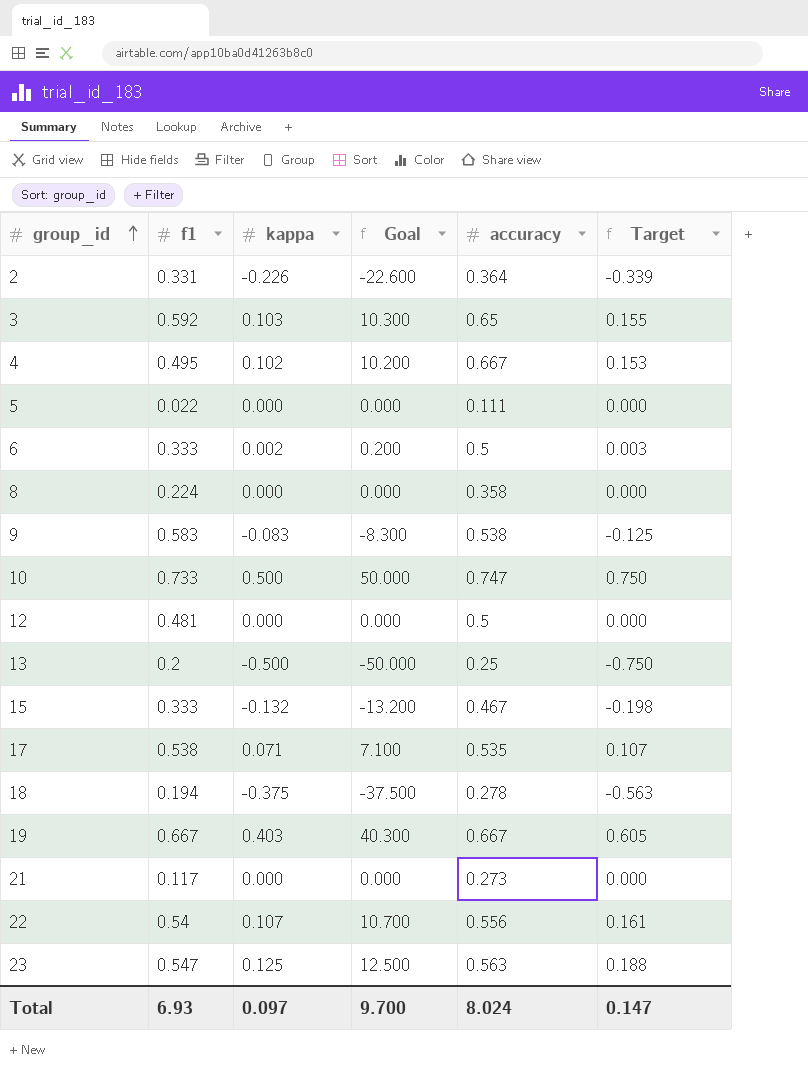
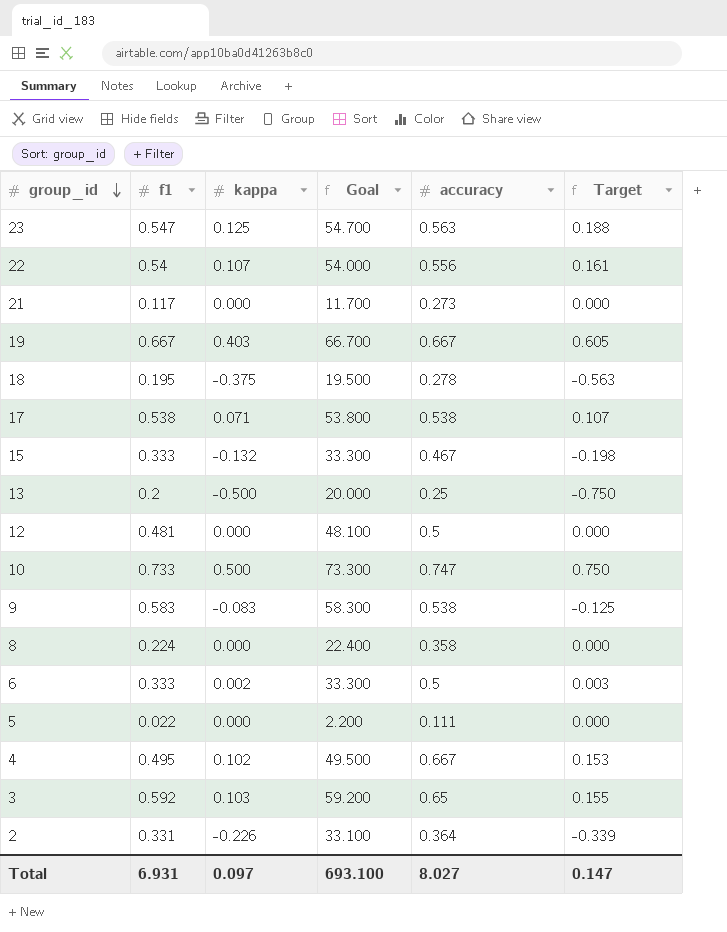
row order: group_id ascending -> group_id descending
column Goal | formula: [kappa] * 100 -> [f1] * 100
18 | f1: 0.194 -> 0.195
17 | accuracy: 0.535 -> 0.538
Total | f1: 6.93 -> 6.931
Total | Goal: 9.700 -> 693.100
Total | accuracy: 8.024 -> 8.027

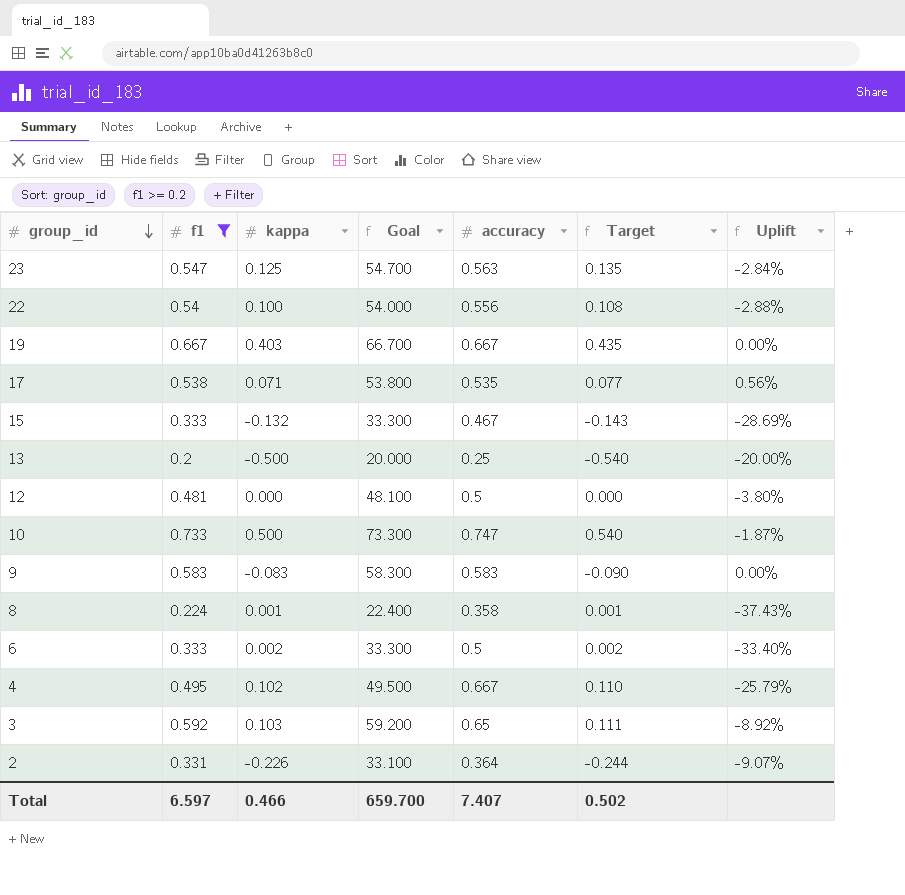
filter: none -> f1 >= 0.2
column Target | formula: [kappa] * 1.5 -> [kappa] * 1.08
column Uplift | formula: none -> ([f1] - [accuracy]) / [accuracy]
22 | kappa: 0.107 -> 0.100
17 | accuracy: 0.538 -> 0.535
9 | accuracy: 0.538 -> 0.583
8 | kappa: 0.000 -> 0.001
Total | f1: 6.931 -> 6.597
Total | kappa: 0.097 -> 0.466
Total | Goal: 693.100 -> 659.700
Total | accuracy: 8.027 -> 7.407
Total | Target: 0.147 -> 0.502

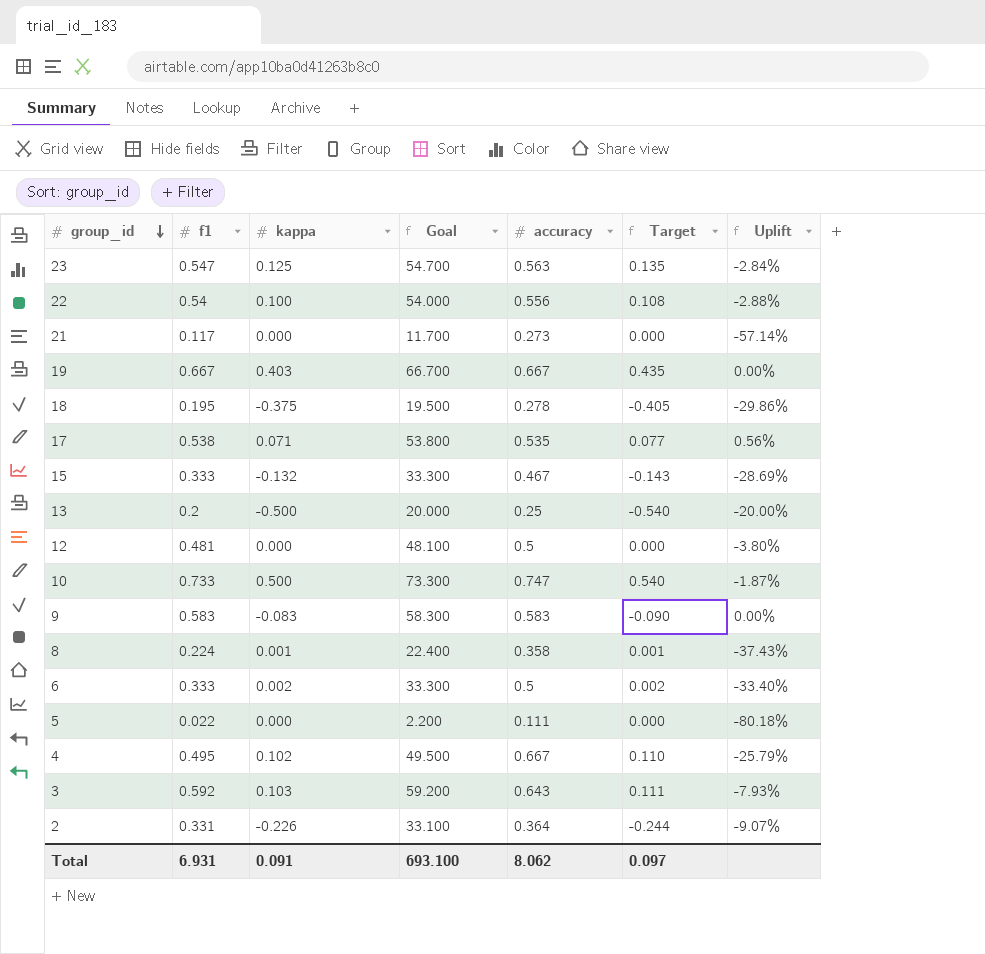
filter: f1 >= 0.2 -> none
3 | accuracy: 0.65 -> 0.643
3 | Uplift: -8.92% -> -7.93%
Total | f1: 6.597 -> 6.931
Total | kappa: 0.466 -> 0.091
Total | Goal: 659.700 -> 693.100
Total | accuracy: 7.407 -> 8.062
Total | Target: 0.502 -> 0.097

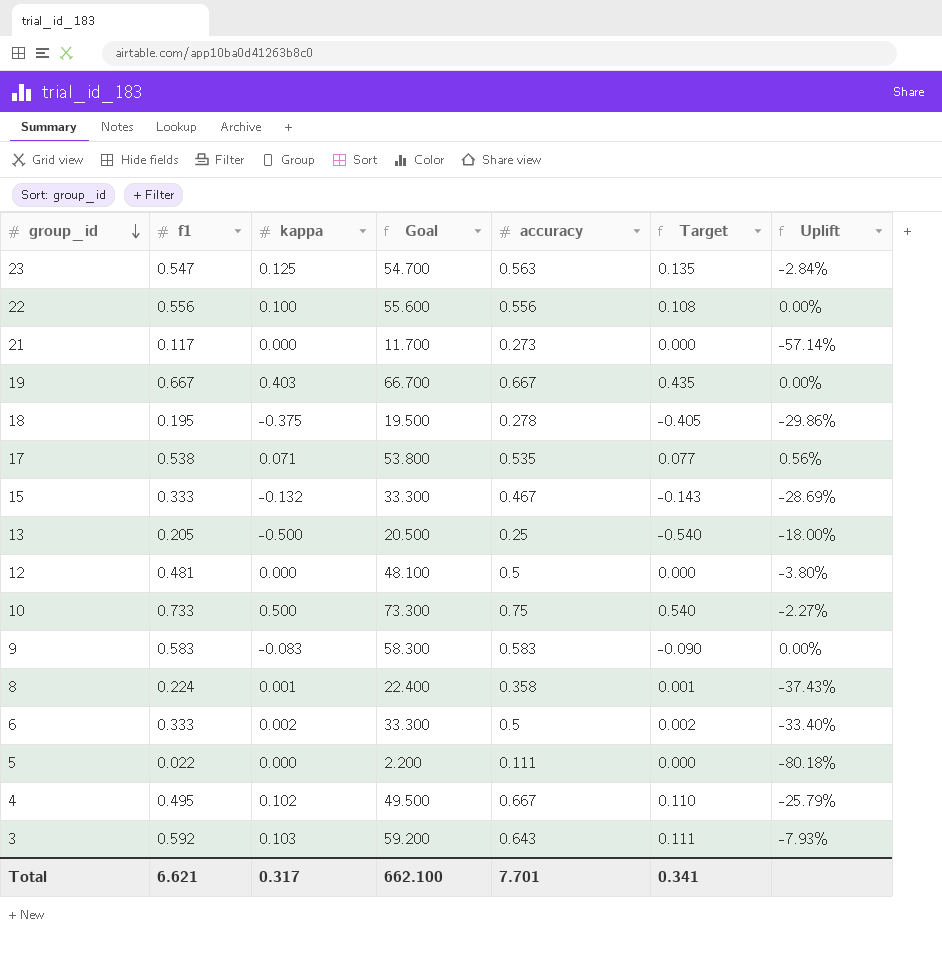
row 2: 0.331 | -0.226 | 33.100 | 0.364 | -0.244 | -9.07% -> none
22 | f1: 0.54 -> 0.556
22 | Goal: 54.000 -> 55.600
22 | Uplift: -2.88% -> 0.00%
13 | f1: 0.2 -> 0.205
13 | Goal: 20.000 -> 20.500
13 | Uplift: -20.00% -> -18.00%
10 | accuracy: 0.747 -> 0.75
10 | Uplift: -1.87% -> -2.27%
Total | f1: 6.931 -> 6.621
Total | kappa: 0.091 -> 0.317
Total | Goal: 693.100 -> 662.100
Total | accuracy: 8.062 -> 7.701
Total | Target: 0.097 -> 0.341

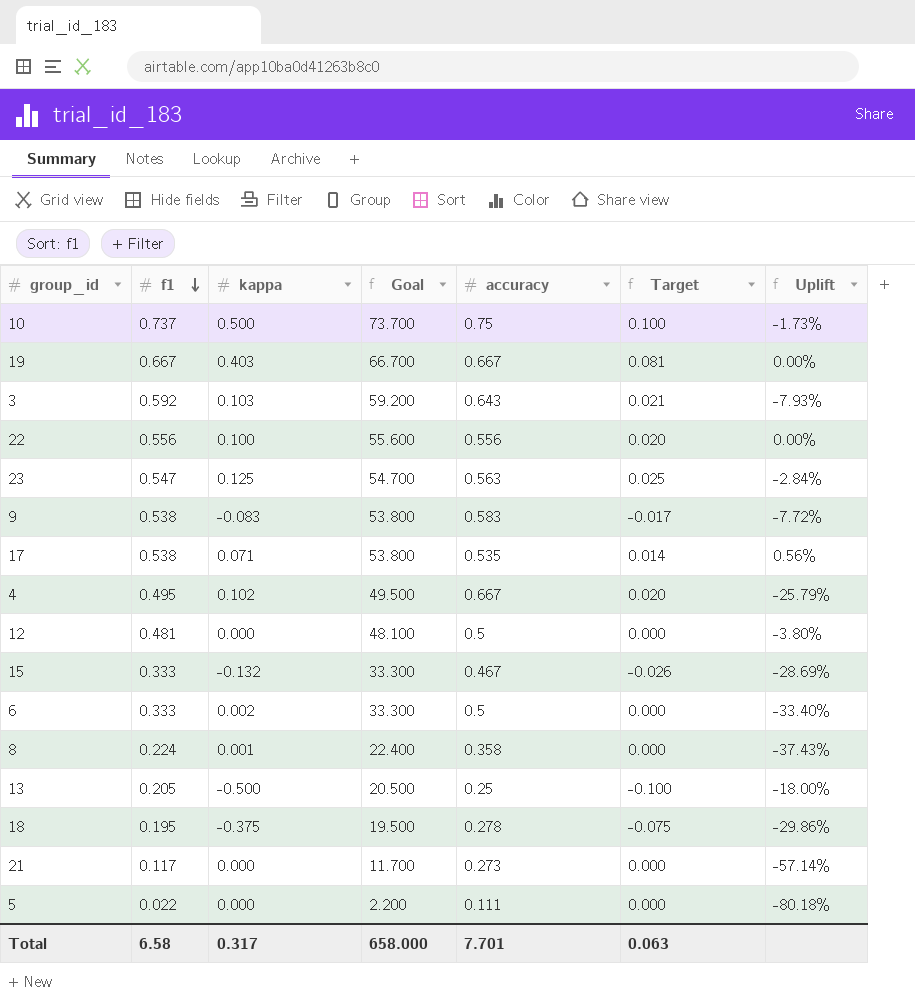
row order: group_id descending -> f1 descending
column Target | formula: [kappa] * 1.08 -> [kappa] * 0.2
10 | f1: 0.733 -> 0.737
10 | Goal: 73.300 -> 73.700
10 | Uplift: -2.27% -> -1.73%
9 | f1: 0.583 -> 0.538
9 | Goal: 58.300 -> 53.800
9 | Uplift: 0.00% -> -7.72%
Total | f1: 6.621 -> 6.58
Total | Goal: 662.100 -> 658.000
Total | Target: 0.341 -> 0.063

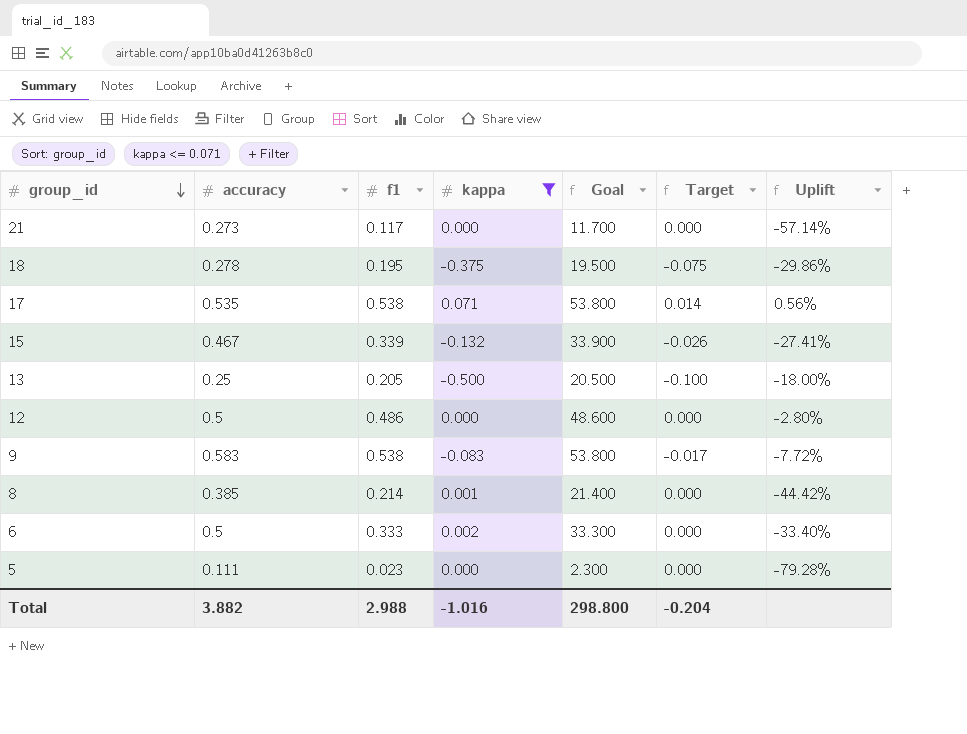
filter: none -> kappa <= 0.071
row order: f1 descending -> group_id descending
column accuracy | position: 5 -> 2
15 | f1: 0.333 -> 0.339
15 | Goal: 33.300 -> 33.900
15 | Uplift: -28.69% -> -27.41%
12 | f1: 0.481 -> 0.486
12 | Goal: 48.100 -> 48.600
12 | Uplift: -3.80% -> -2.80%
8 | accuracy: 0.358 -> 0.385
8 | f1: 0.224 -> 0.214
8 | Goal: 22.400 -> 21.400
8 | Uplift: -37.43% -> -44.42%
5 | f1: 0.022 -> 0.023
5 | Goal: 2.200 -> 2.300
5 | Uplift: -80.18% -> -79.28%
Total | accuracy: 7.701 -> 3.882
Total | f1: 6.58 -> 2.988
Total | kappa: 0.317 -> -1.016
Total | Goal: 658.000 -> 298.800
Total | Target: 0.063 -> -0.204

